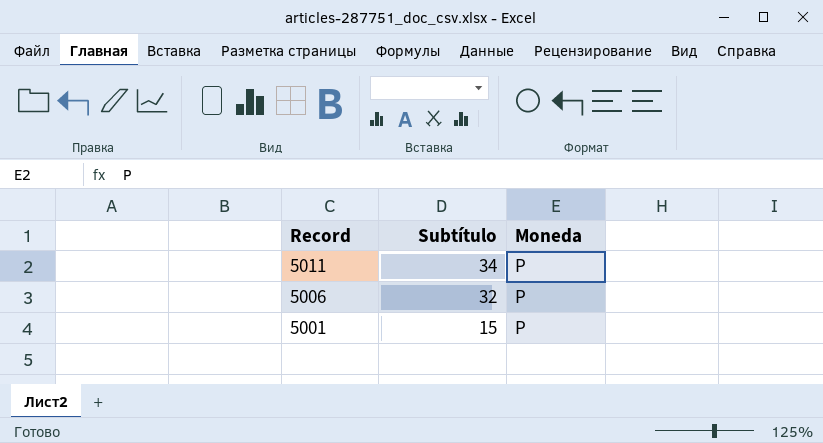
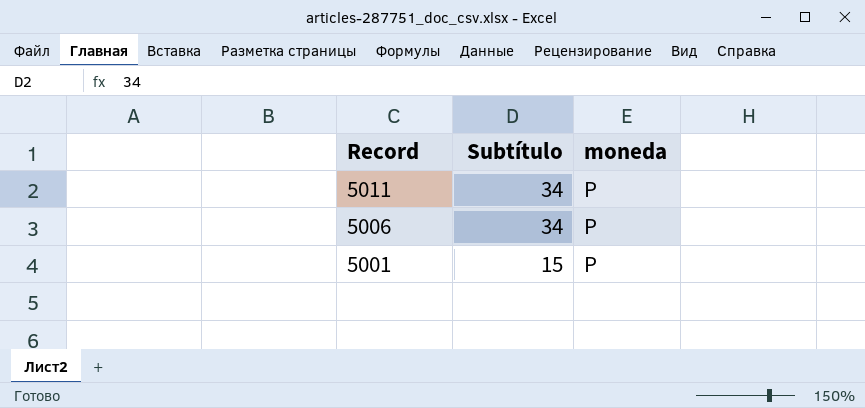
column name: Moneda -> moneda
5006 | Subtítulo: 32 -> 34

